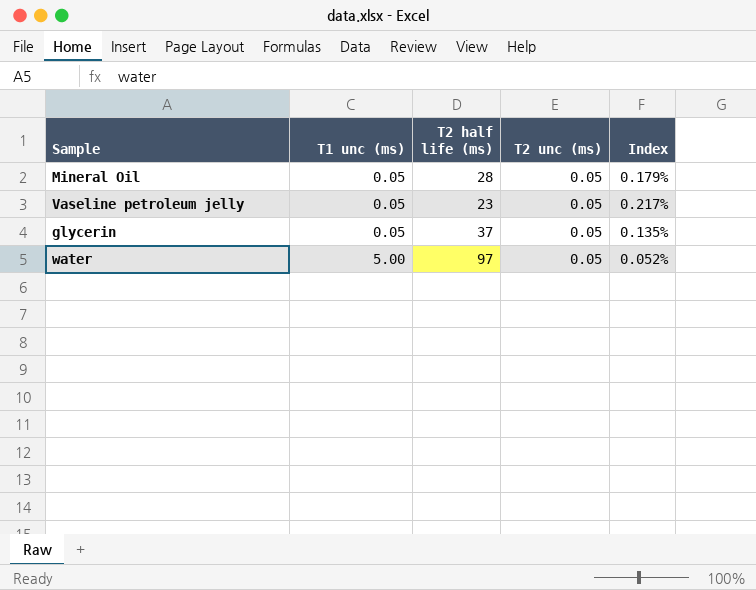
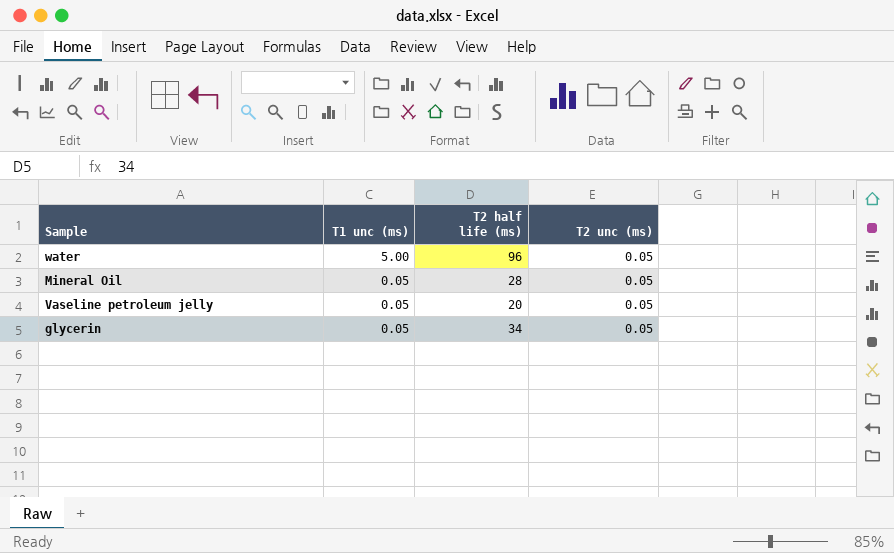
row order: T1 unc (ms) ascending -> T1 unc (ms) descending
column Index | formula: [T2 unc (ms)] / [T2 half life (ms)] -> none
water | T2 half life (ms): 97 -> 96
Vaseline petroleum jelly | T2 half life (ms): 23 -> 20
glycerin | T2 half life (ms): 37 -> 34

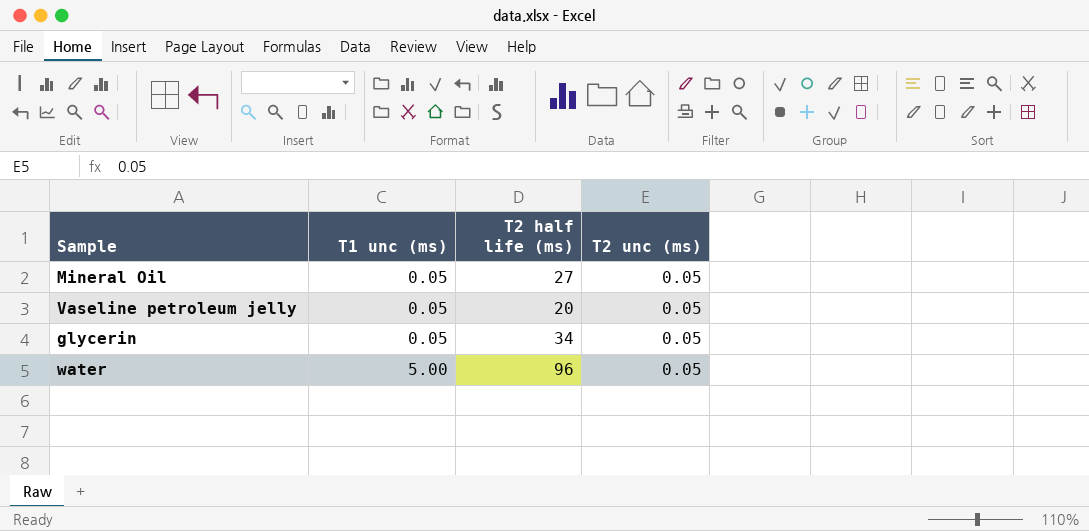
row order: T1 unc (ms) descending -> T1 unc (ms) ascending
Mineral Oil | T2 half life (ms): 28 -> 27

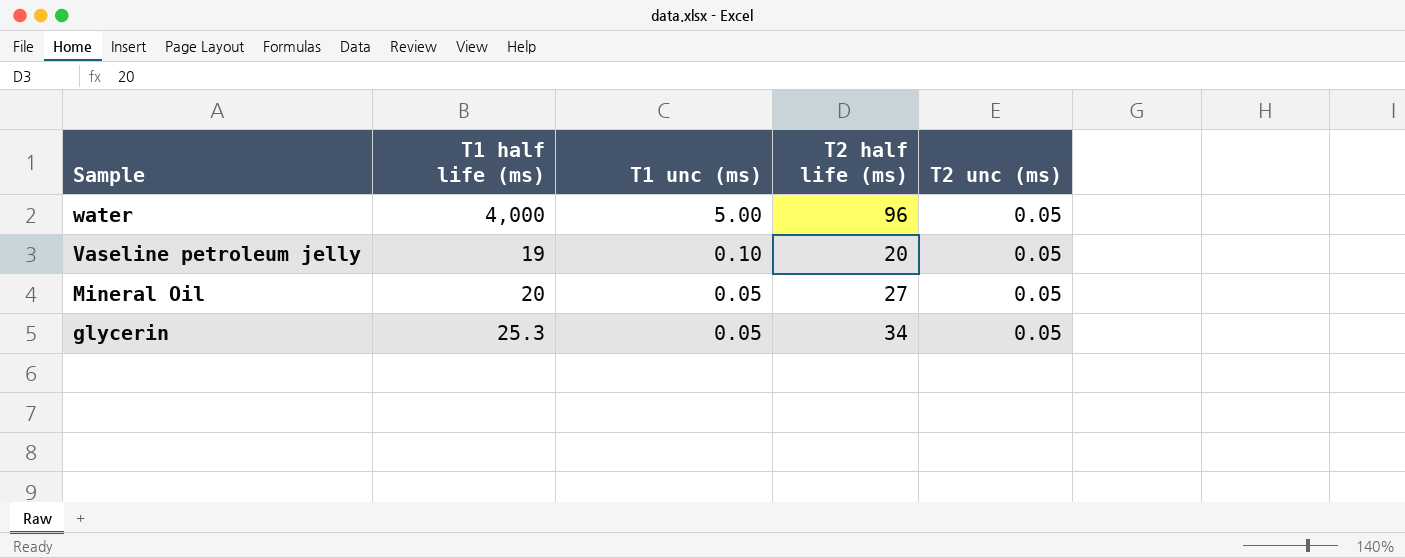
row order: T1 unc (ms) ascending -> Sample descending
column T1 half life (ms) | position: none -> 2
Vaseline petroleum jelly | T1 unc (ms): 0.05 -> 0.10

